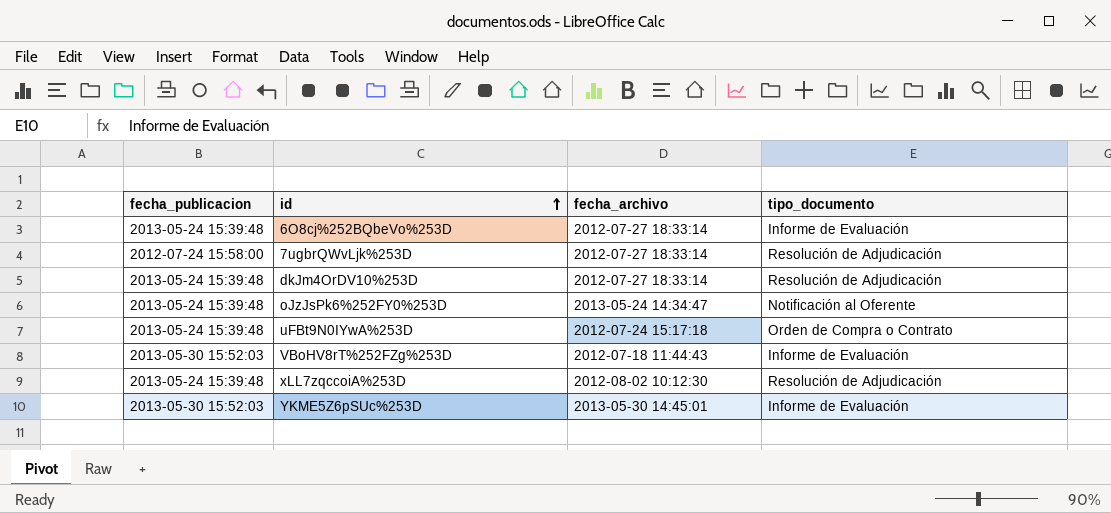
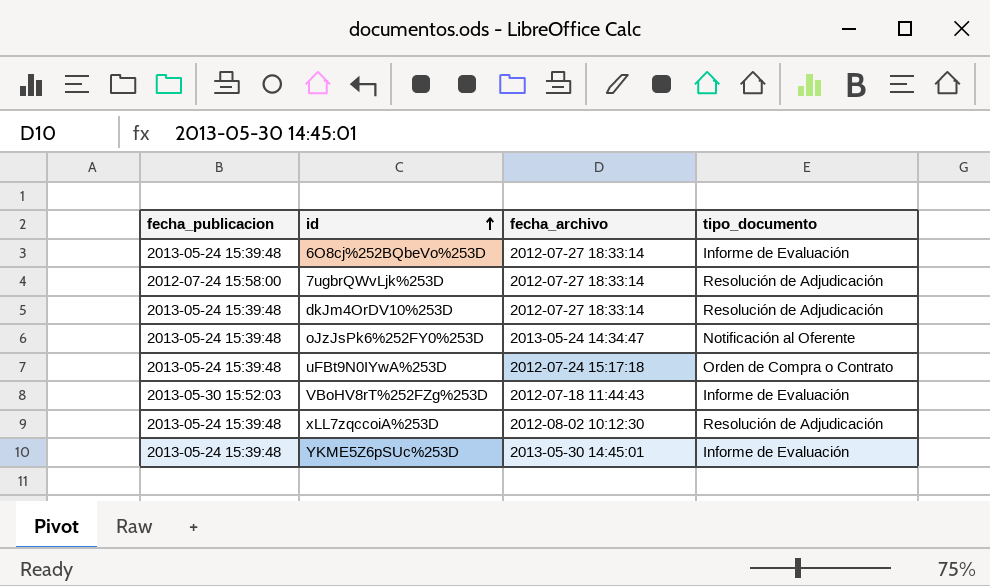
YKME5Z6pSUc%253D | fecha_publicacion: 2013-05-30 15:52:03 -> 2013-05-24 15:39:48

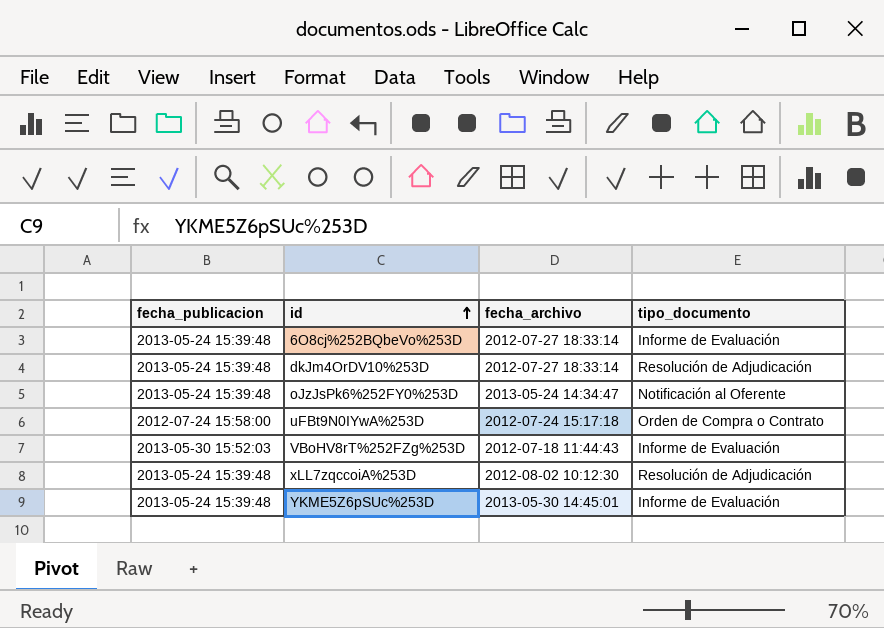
row 7ugbrQWvLjk%253D: 2012-07-24 15:58:00 | 2012-07-27 18:33:14 | Resolución de Adjudicación -> none
uFBt9N0IYwA%253D | fecha_publicacion: 2013-05-24 15:39:48 -> 2012-07-24 15:58:00

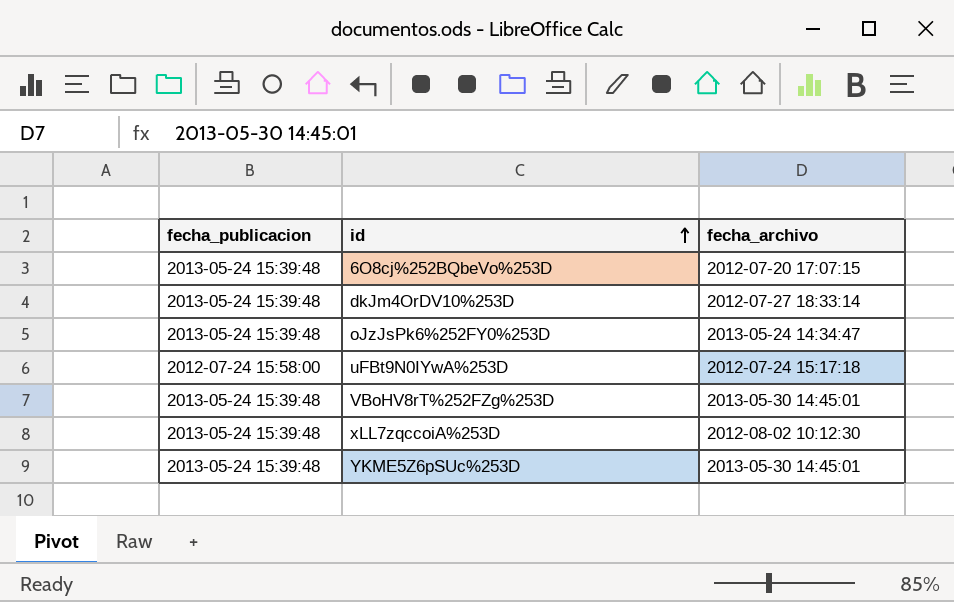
column tipo_documento | position: 4 -> none
6O8cj%252BQbeVo%253D | fecha_archivo: 2012-07-27 18:33:14 -> 2012-07-20 17:07:15
VBoHV8rT%252FZg%253D | fecha_publicacion: 2013-05-30 15:52:03 -> 2013-05-24 15:39:48
VBoHV8rT%252FZg%253D | fecha_archivo: 2012-07-18 11:44:43 -> 2013-05-30 14:45:01

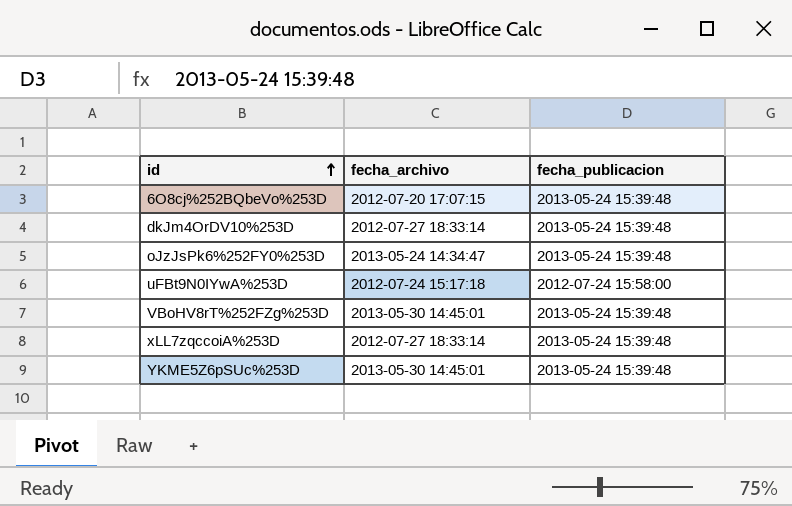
column fecha_publicacion | position: 1 -> 3
xLL7zqccoiA%253D | fecha_archivo: 2012-08-02 10:12:30 -> 2012-07-27 18:33:14

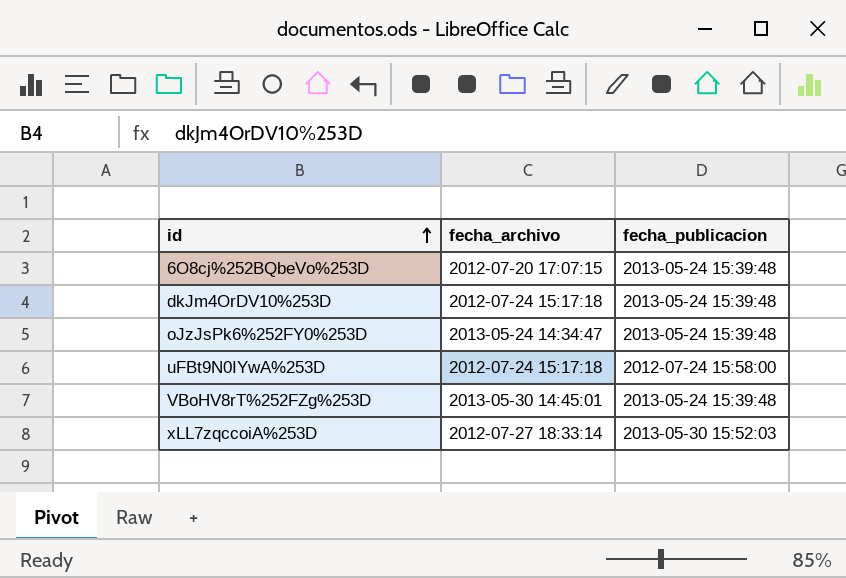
row YKME5Z6pSUc%253D: 2013-05-30 14:45:01 | 2013-05-24 15:39:48 -> none
dkJm4OrDV10%253D | fecha_archivo: 2012-07-27 18:33:14 -> 2012-07-24 15:17:18
xLL7zqccoiA%253D | fecha_publicacion: 2013-05-24 15:39:48 -> 2013-05-30 15:52:03

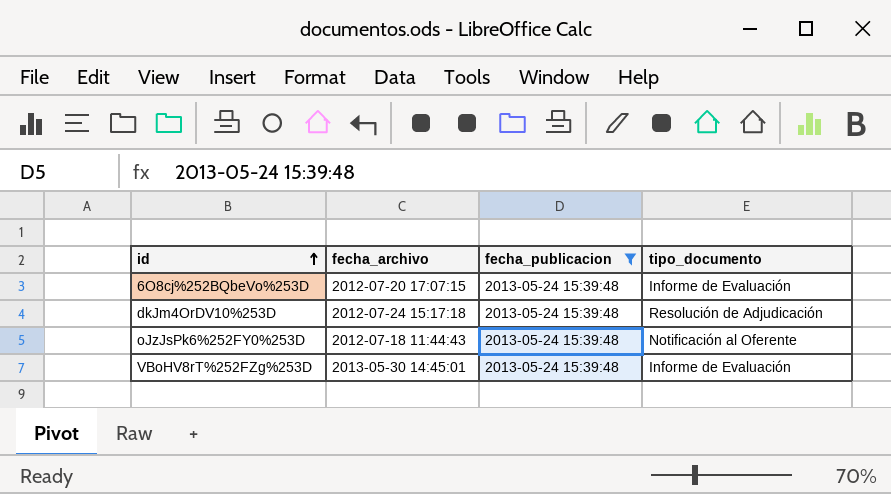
filter: none -> fecha_publicacion = 2013-05-24 15:39:48
column tipo_documento | position: none -> 4
oJzJsPk6%252FY0%253D | fecha_archivo: 2013-05-24 14:34:47 -> 2012-07-18 11:44:43

